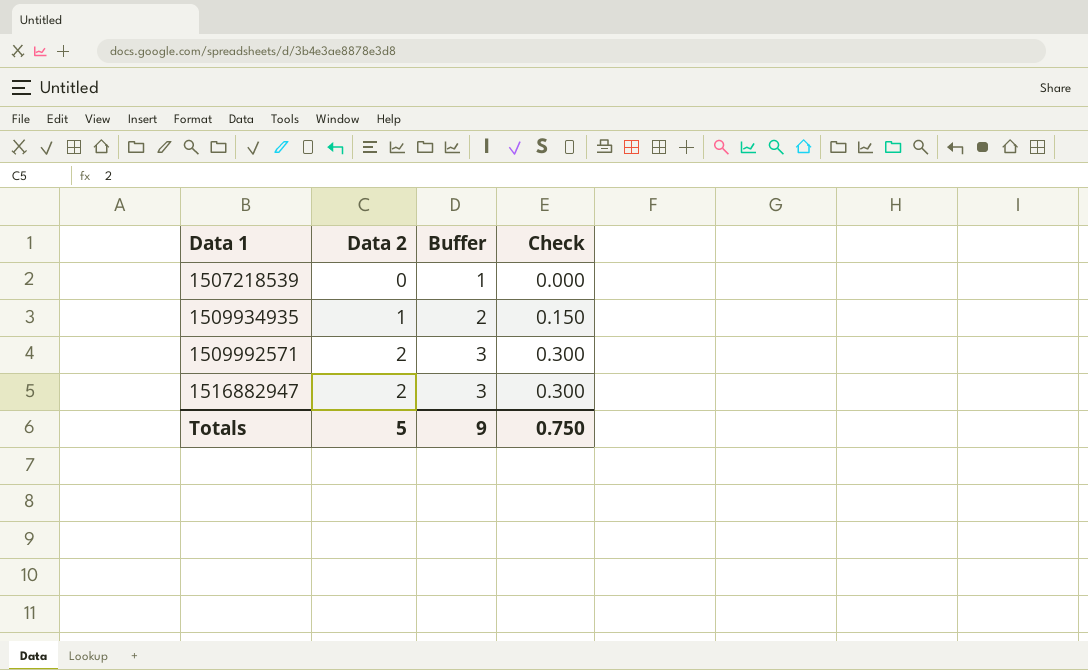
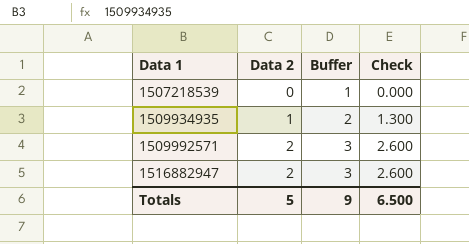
column Check | formula: [Data 2] * 0.15 -> [Data 2] * 1.3
Totals | Check: 0.750 -> 6.500

